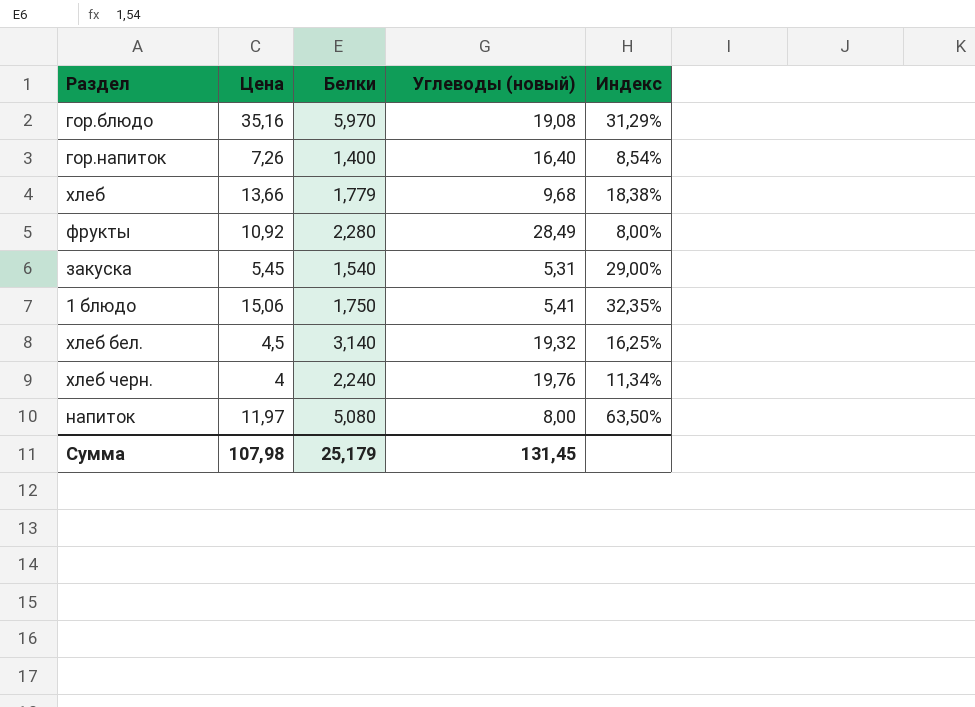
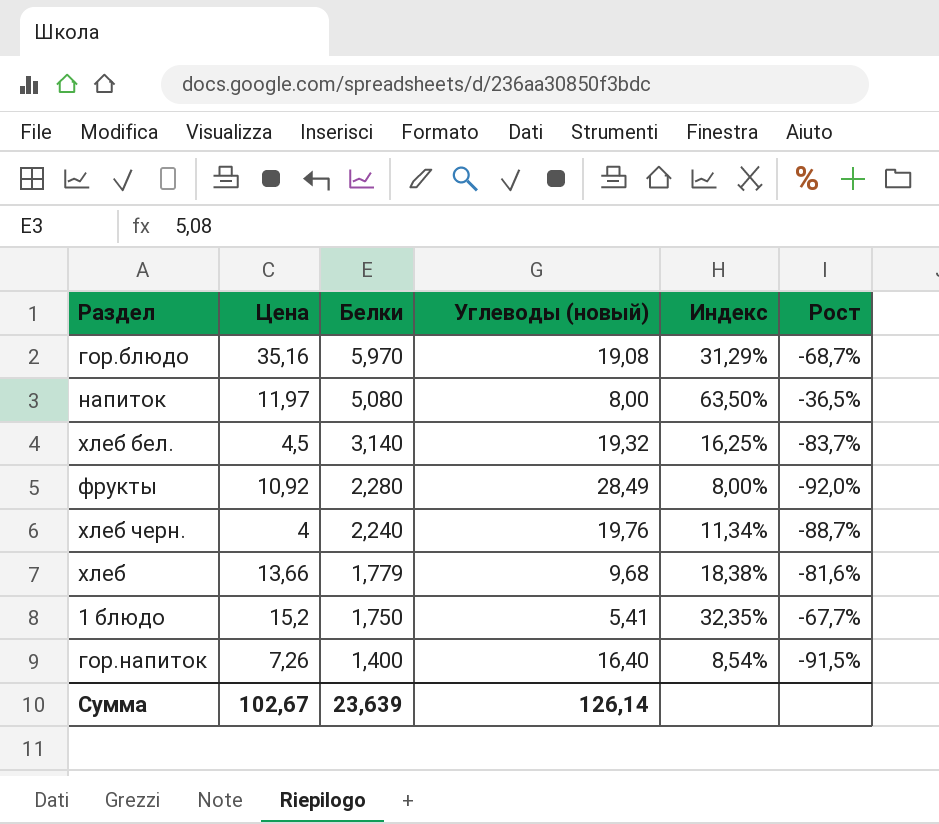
row order: none -> Белки descending
column Рост | formula: none -> ([Белки] - [Углеводы (новый)]) / [Углеводы (новый)]
row закуска: 5,45 | 1,540 | 5,31 | 29,00% -> none
1 блюдо | Цена: 15,06 -> 15,2
Сумма | Цена: 107,98 -> 102,67
Сумма | Белки: 25,179 -> 23,639
Сумма | Углеводы (новый): 131,45 -> 126,14

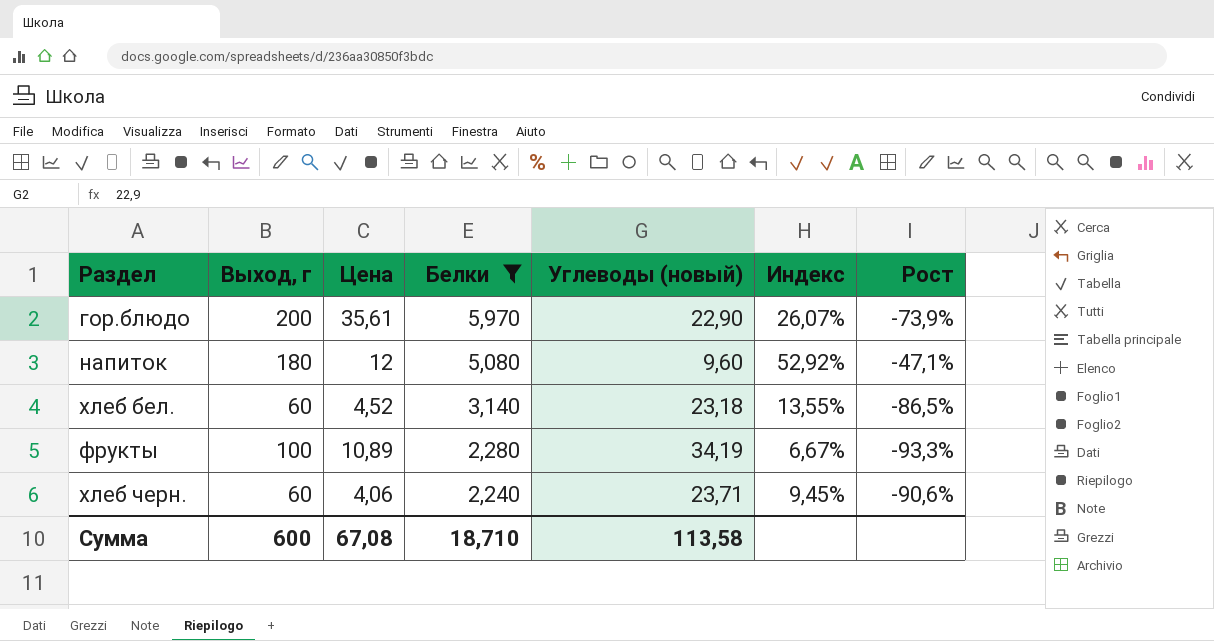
filter: none -> Белки >= 2,240
column Выход, г | position: none -> 2
гор.блюдо | Цена: 35,16 -> 35,61
гор.блюдо | Углеводы (новый): 19,08 -> 22,90
гор.блюдо | Индекс: 31,29% -> 26,07%
гор.блюдо | Рост: -68,7% -> -73,9%
напиток | Цена: 11,97 -> 12
напиток | Углеводы (новый): 8,00 -> 9,60
напиток | Индекс: 63,50% -> 52,92%
напиток | Рост: -36,5% -> -47,1%
хлеб бел. | Цена: 4,5 -> 4,52
хлеб бел. | Углеводы (новый): 19,32 -> 23,18
хлеб бел. | Индекс: 16,25% -> 13,55%
хлеб бел. | Рост: -83,7% -> -86,5%
фрукты | Цена: 10,92 -> 10,89
фрукты | Углеводы (новый): 28,49 -> 34,19
фрукты | Индекс: 8,00% -> 6,67%
фрукты | Рост: -92,0% -> -93,3%
хлеб черн. | Цена: 4 -> 4,06
хлеб черн. | Углеводы (новый): 19,76 -> 23,71
хлеб черн. | Индекс: 11,34% -> 9,45%
хлеб черн. | Рост: -88,7% -> -90,6%
Сумма | Цена: 102,67 -> 67,08
Сумма | Белки: 23,639 -> 18,710
Сумма | Углеводы (новый): 126,14 -> 113,58

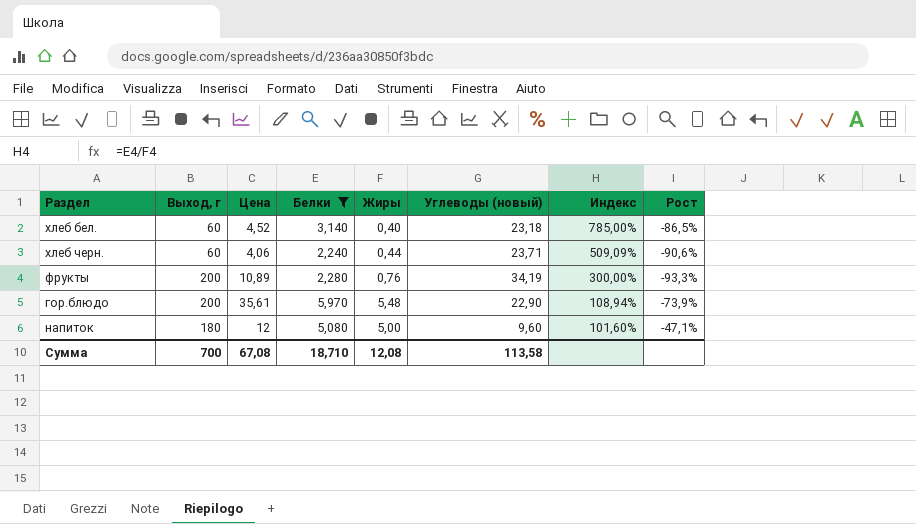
row order: Белки descending -> Индекс descending
column Жиры | position: none -> 5
column Индекс | formula: [Белки] / [Углеводы (новый)] -> [Белки] / [Жиры]
фрукты | Выход, г: 100 -> 200
Сумма | Выход, г: 600 -> 700

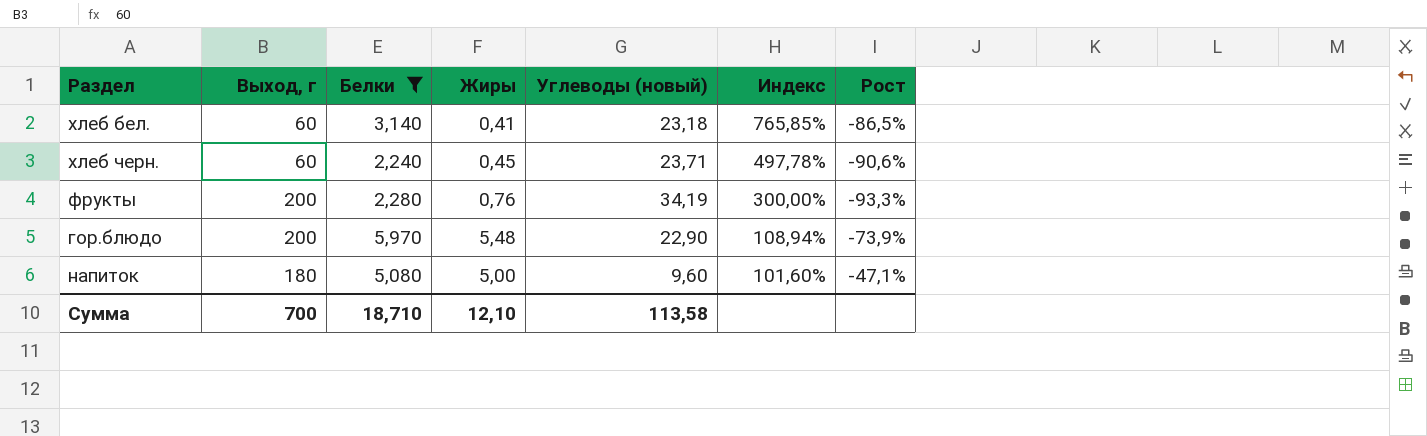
column Цена | position: 3 -> none
хлеб бел. | Жиры: 0,40 -> 0,41
хлеб бел. | Индекс: 785,00% -> 765,85%
хлеб черн. | Жиры: 0,44 -> 0,45
хлеб черн. | Индекс: 509,09% -> 497,78%
Сумма | Жиры: 12,08 -> 12,10

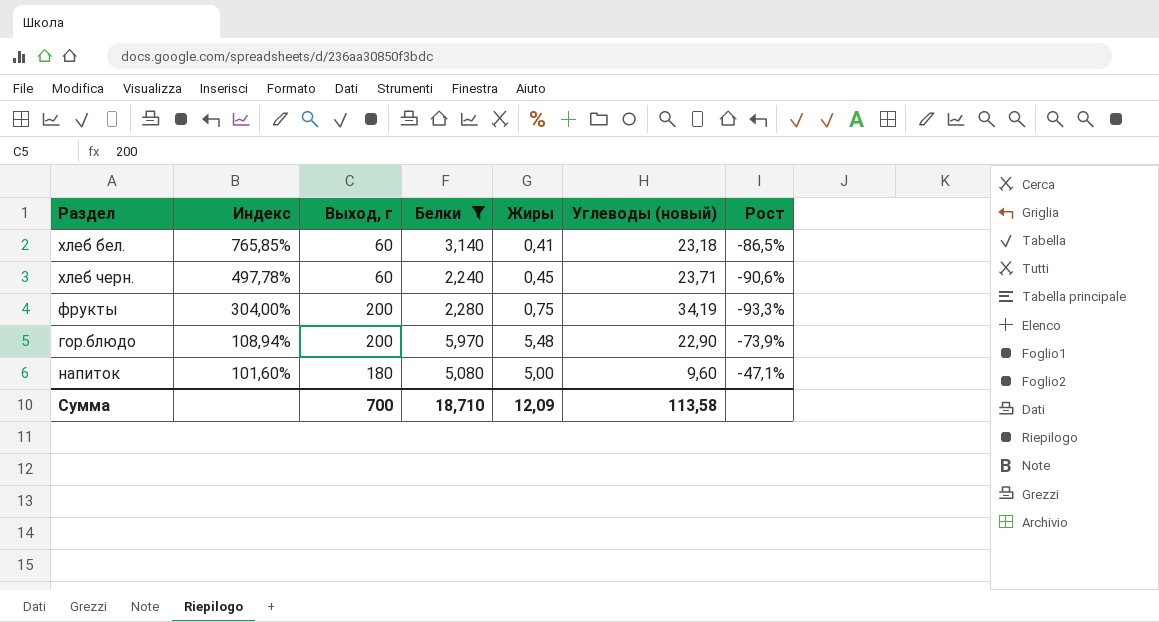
column Индекс | position: 6 -> 2
фрукты | Индекс: 300,00% -> 304,00%
фрукты | Жиры: 0,76 -> 0,75
Сумма | Жиры: 12,10 -> 12,09

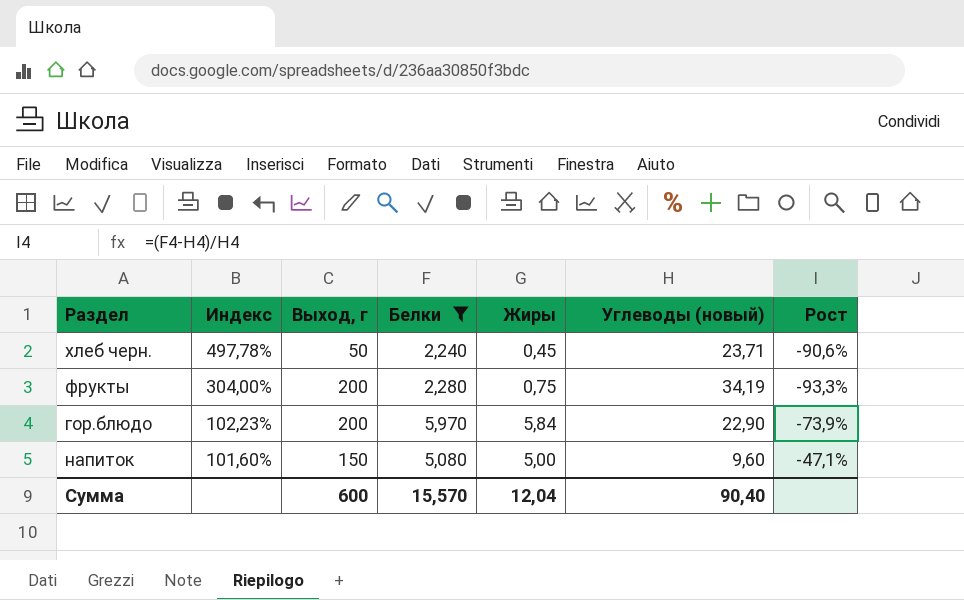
row хлеб бел.: 765,85% | 60 | 3,140 | 0,41 | 23,18 | -86,5% -> none
хлеб черн. | Выход, г: 60 -> 50
гор.блюдо | Индекс: 108,94% -> 102,23%
гор.блюдо | Жиры: 5,48 -> 5,84
напиток | Выход, г: 180 -> 150
Сумма | Выход, г: 700 -> 600
Сумма | Белки: 18,710 -> 15,570
Сумма | Жиры: 12,09 -> 12,04
Сумма | Углеводы (новый): 113,58 -> 90,40

